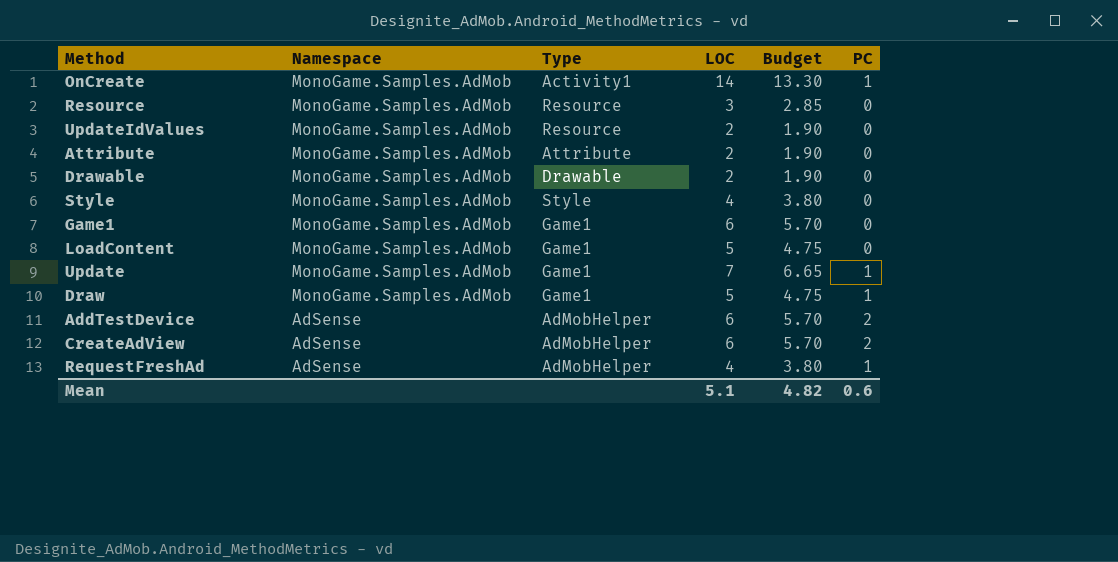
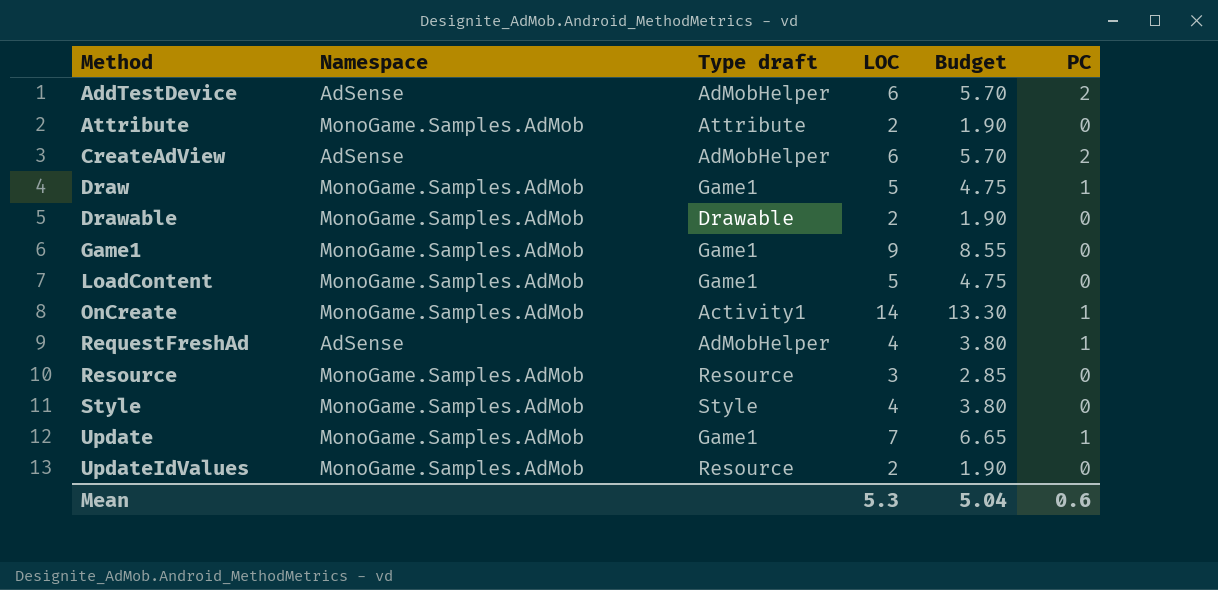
row order: Namespace descending -> Method ascending
column name: Type -> Type draft
Game1 | LOC: 6 -> 9
Game1 | Budget: 5.70 -> 8.55
Mean | LOC: 5.1 -> 5.3
Mean | Budget: 4.82 -> 5.04

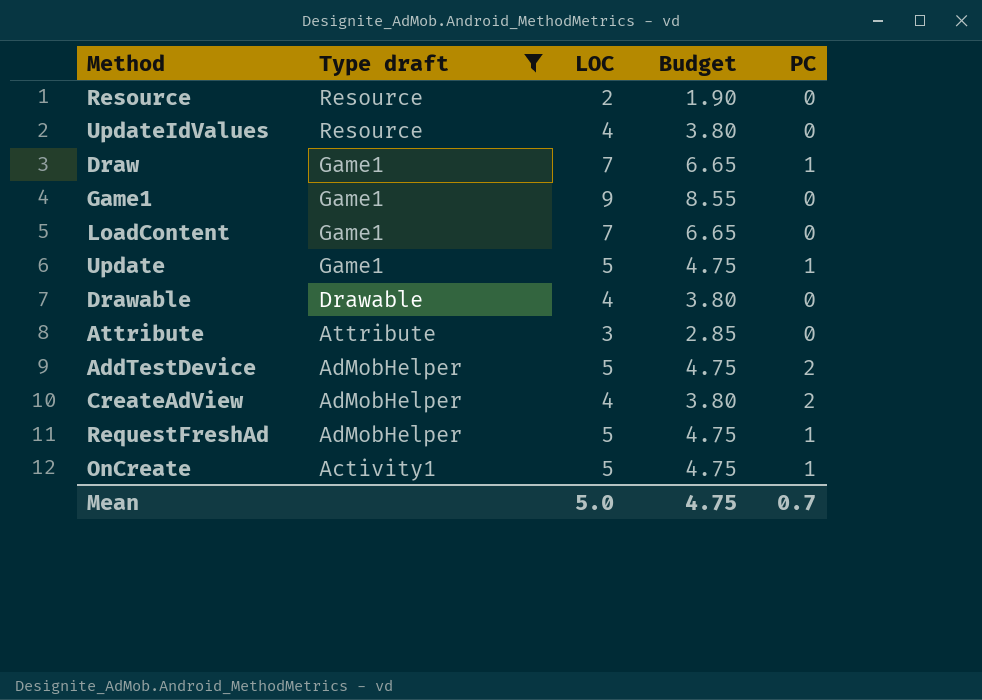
filter: none -> Type draft != Style
row order: Method ascending -> Type draft descending
column Namespace | position: 2 -> none
Resource | LOC: 3 -> 2
Resource | Budget: 2.85 -> 1.90
UpdateIdValues | LOC: 2 -> 4
UpdateIdValues | Budget: 1.90 -> 3.80
Draw | LOC: 5 -> 7
Draw | Budget: 4.75 -> 6.65
LoadContent | LOC: 5 -> 7
LoadContent | Budget: 4.75 -> 6.65
Update | LOC: 7 -> 5
Update | Budget: 6.65 -> 4.75
Drawable | LOC: 2 -> 4
Drawable | Budget: 1.90 -> 3.80
Attribute | LOC: 2 -> 3
Attribute | Budget: 1.90 -> 2.85
AddTestDevice | LOC: 6 -> 5
AddTestDevice | Budget: 5.70 -> 4.75
CreateAdView | LOC: 6 -> 4
CreateAdView | Budget: 5.70 -> 3.80
RequestFreshAd | LOC: 4 -> 5
RequestFreshAd | Budget: 3.80 -> 4.75
OnCreate | LOC: 14 -> 5
OnCreate | Budget: 13.30 -> 4.75
Mean | LOC: 5.3 -> 5.0
Mean | Budget: 5.04 -> 4.75
Mean | PC: 0.6 -> 0.7

